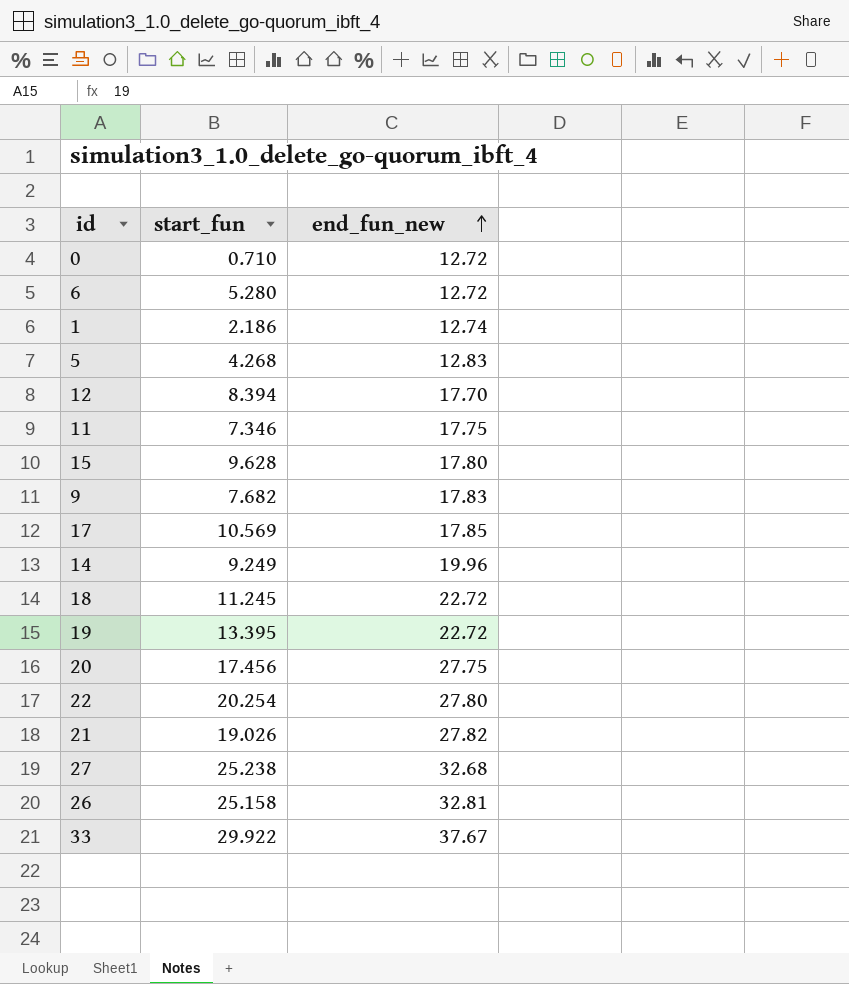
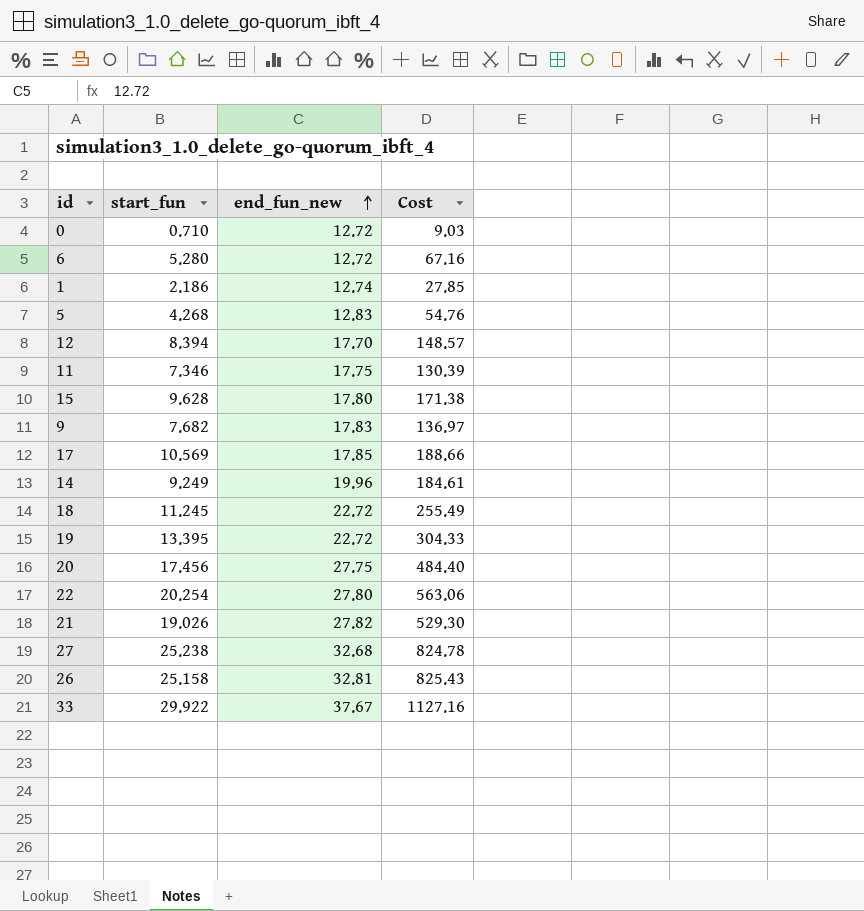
column Cost | formula: none -> [start_fun] * [end_fun_new]

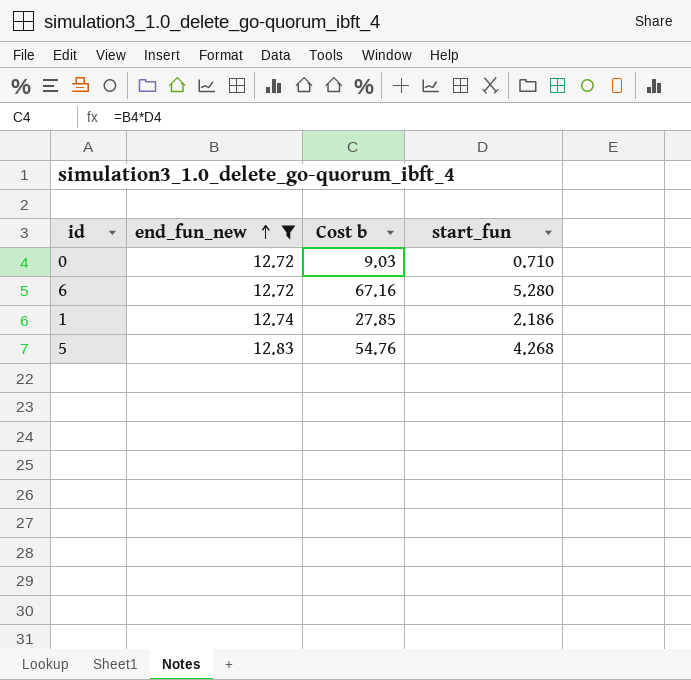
filter: none -> end_fun_new <= 12.83
column name: Cost -> Cost b
column start_fun | position: 2 -> 4

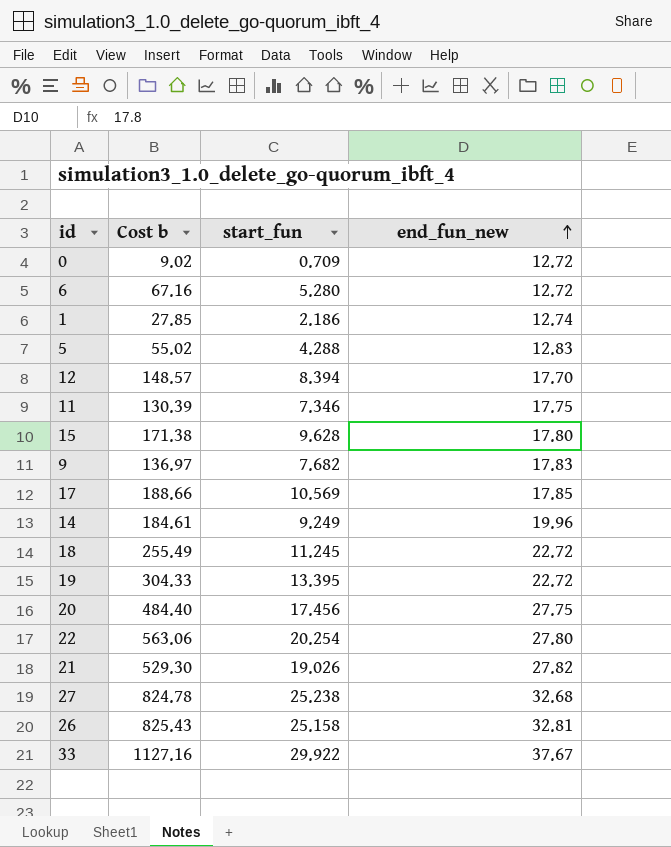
filter: end_fun_new <= 12.83 -> none
column end_fun_new | position: 2 -> 4
0 | Cost b: 9.03 -> 9.02
0 | start_fun: 0.710 -> 0.709
5 | Cost b: 54.76 -> 55.02
5 | start_fun: 4.268 -> 4.288

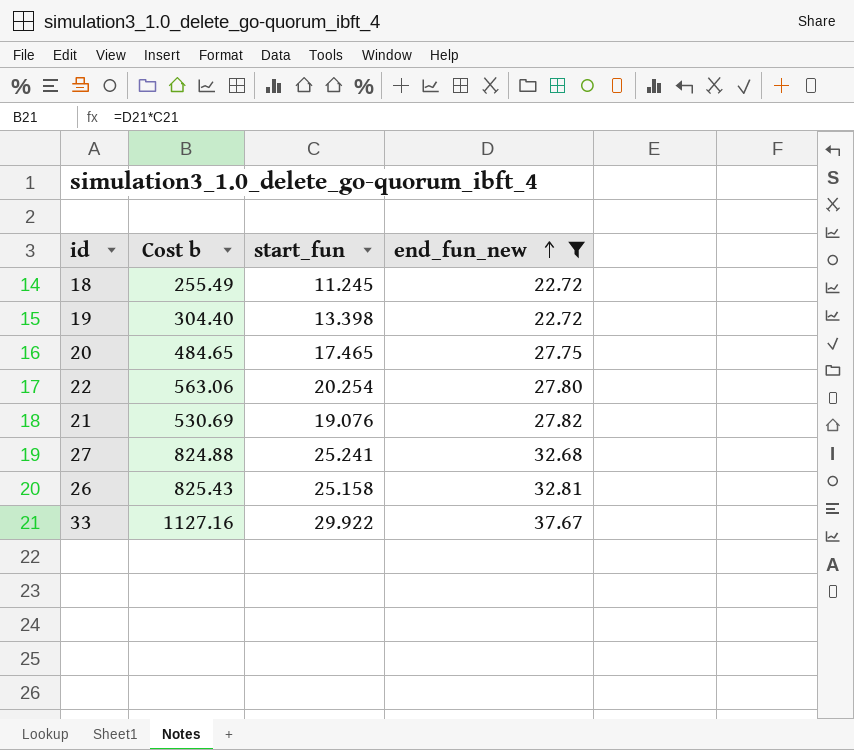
filter: none -> end_fun_new >= 22.72
19 | Cost b: 304.33 -> 304.40
19 | start_fun: 13.395 -> 13.398
20 | Cost b: 484.40 -> 484.65
20 | start_fun: 17.456 -> 17.465
21 | Cost b: 529.30 -> 530.69
21 | start_fun: 19.026 -> 19.076
27 | Cost b: 824.78 -> 824.88
27 | start_fun: 25.238 -> 25.241

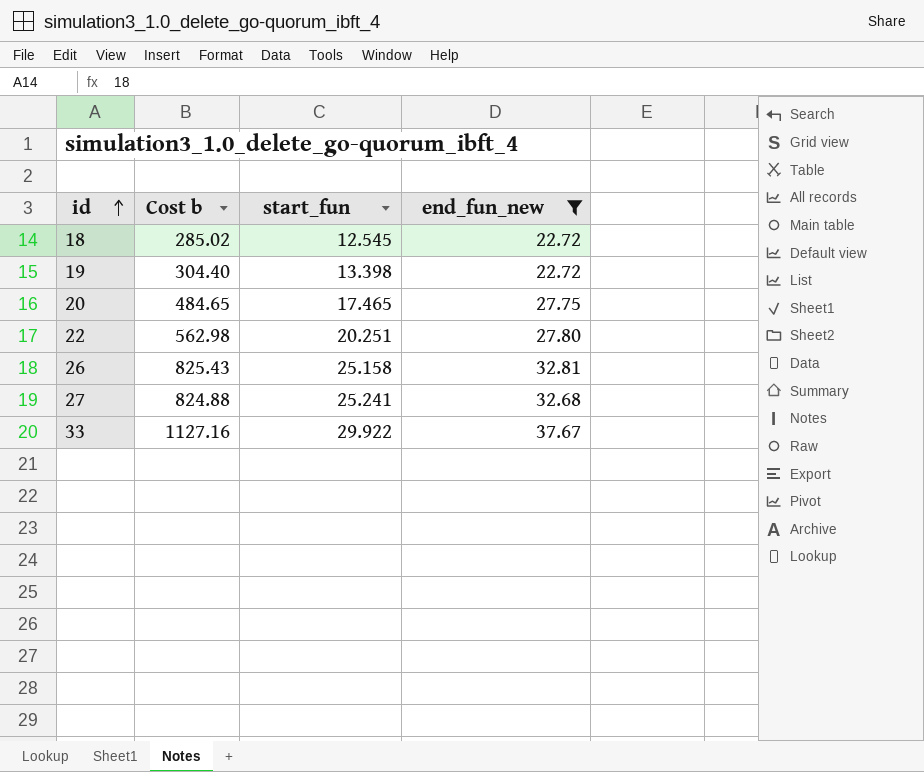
row order: end_fun_new ascending -> id ascending
row 21: 530.69 | 19.076 | 27.82 -> none
18 | Cost b: 255.49 -> 285.02
18 | start_fun: 11.245 -> 12.545
22 | Cost b: 563.06 -> 562.98
22 | start_fun: 20.254 -> 20.251

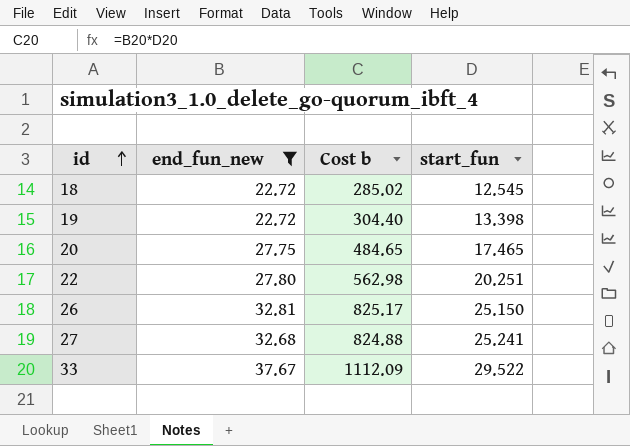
column end_fun_new | position: 4 -> 2
26 | Cost b: 825.43 -> 825.17
26 | start_fun: 25.158 -> 25.150
33 | Cost b: 1127.16 -> 1112.09
33 | start_fun: 29.922 -> 29.522

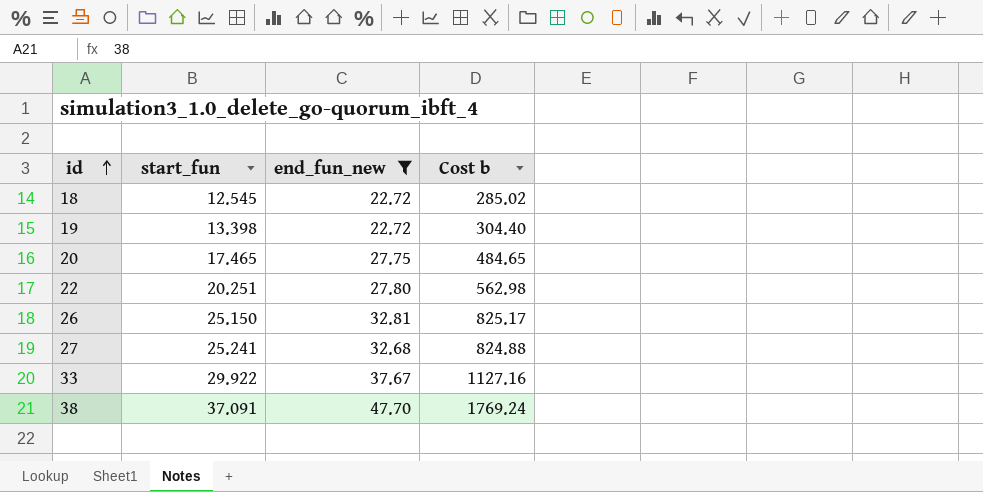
column start_fun | position: 4 -> 2
33 | start_fun: 29.522 -> 29.922
33 | Cost b: 1112.09 -> 1127.16
row 38: none -> 37.091 | 47.70 | 1769.24

